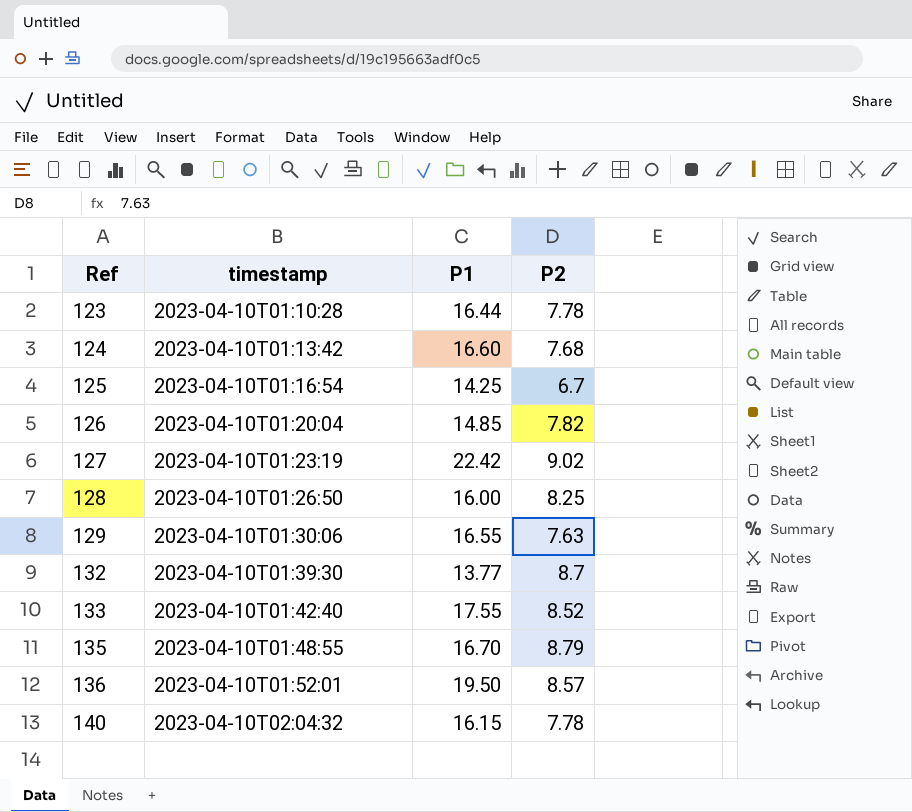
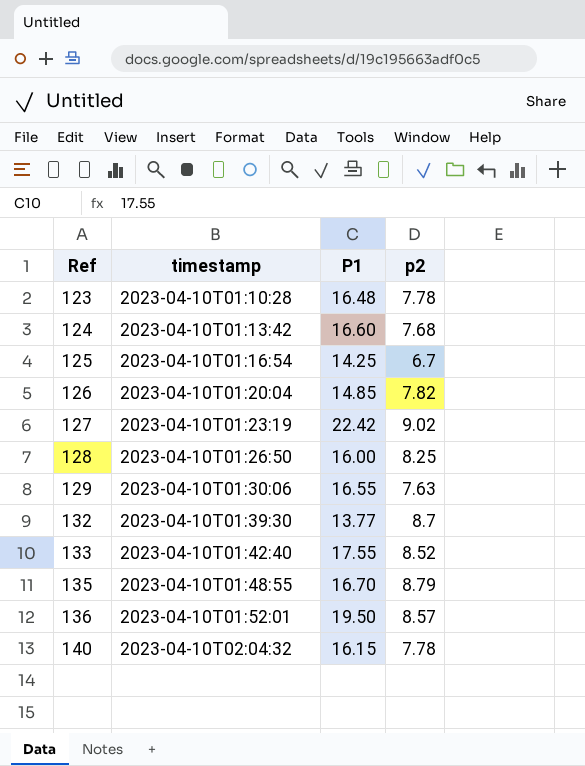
column name: P2 -> p2
123 | P1: 16.44 -> 16.48

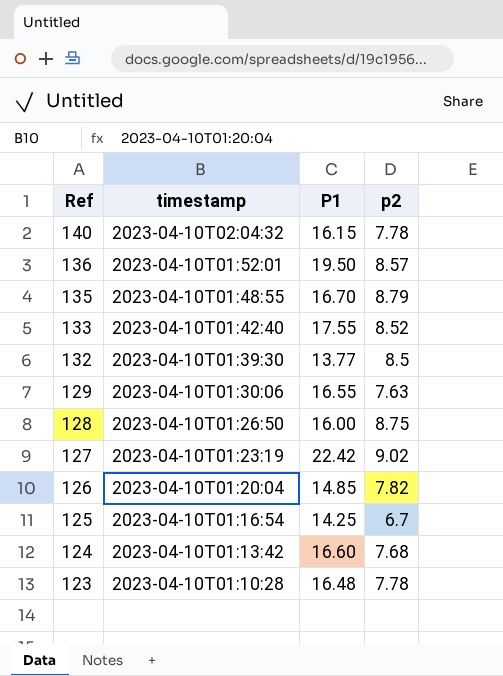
row order: Ref ascending -> Ref descending
132 | p2: 8.7 -> 8.5
128 | p2: 8.25 -> 8.75

